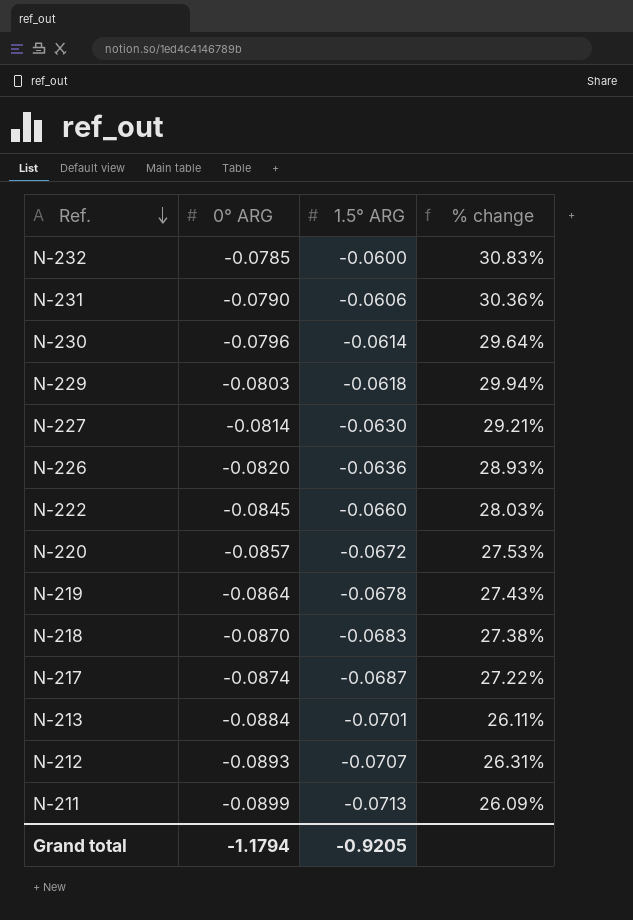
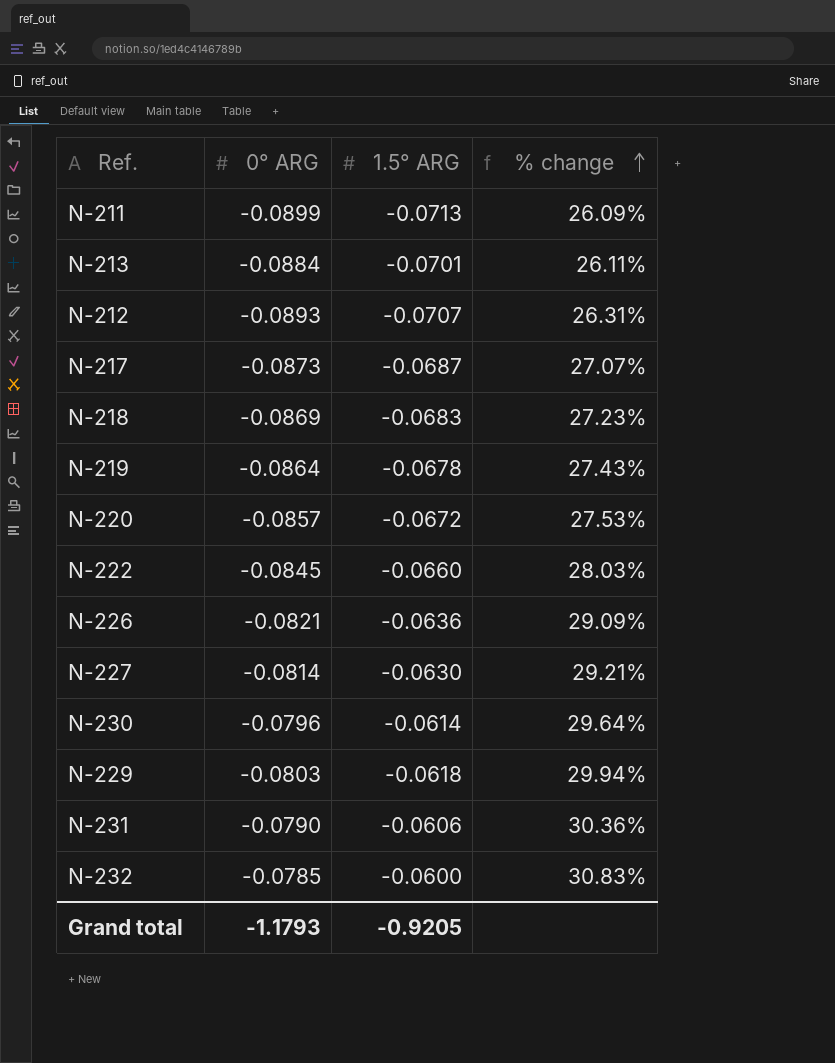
row order: Ref. descending -> % change ascending
N-217 | 0° ARG: -0.0874 -> -0.0873
N-217 | % change: 27.22% -> 27.07%
N-218 | 0° ARG: -0.0870 -> -0.0869
N-218 | % change: 27.38% -> 27.23%
N-226 | 0° ARG: -0.0820 -> -0.0821
N-226 | % change: 28.93% -> 29.09%
Grand total | 0° ARG: -1.1794 -> -1.1793

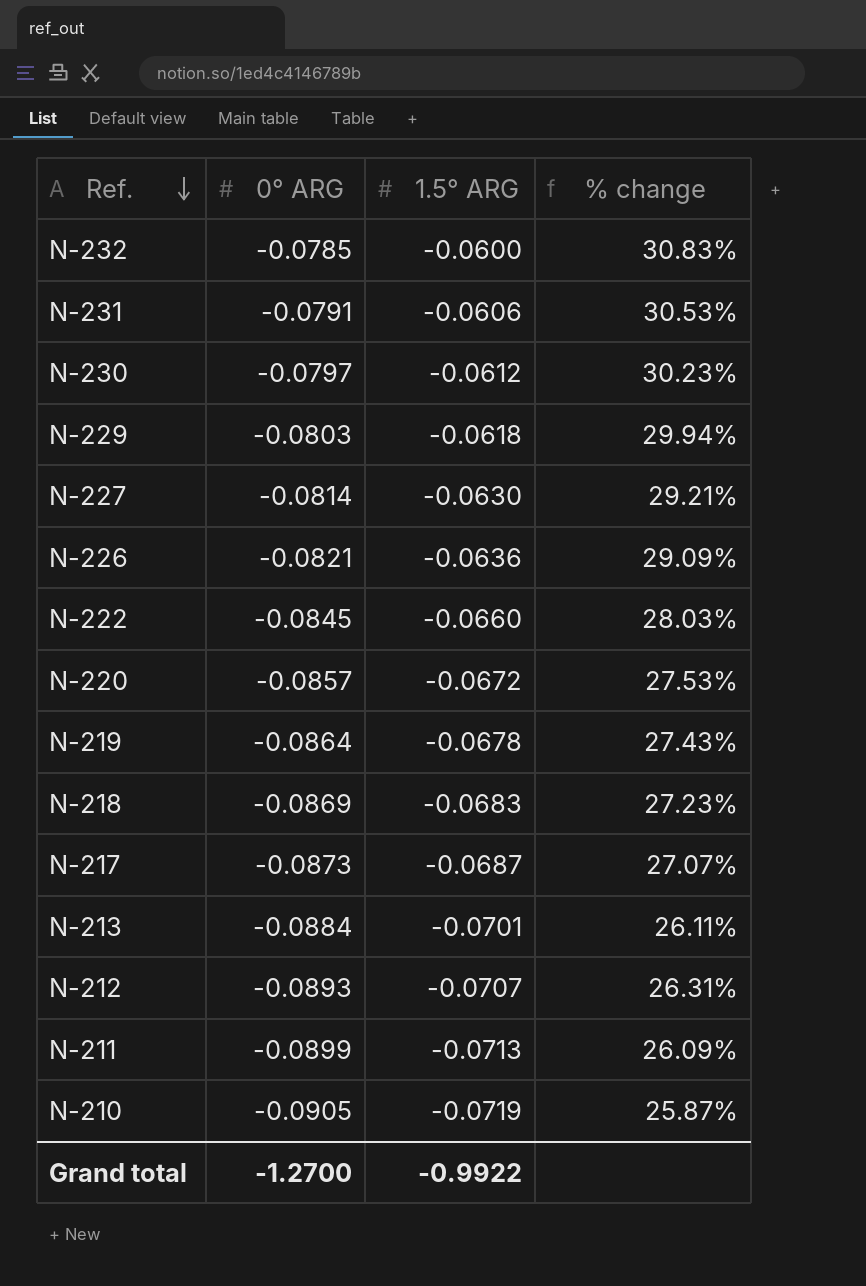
row order: % change ascending -> Ref. descending
N-231 | 0° ARG: -0.0790 -> -0.0791
N-231 | % change: 30.36% -> 30.53%
N-230 | 0° ARG: -0.0796 -> -0.0797
N-230 | 1.5° ARG: -0.0614 -> -0.0612
N-230 | % change: 29.64% -> 30.23%
row N-210: none -> -0.0905 | -0.0719 | 25.87%
Grand total | 0° ARG: -1.1793 -> -1.2700
Grand total | 1.5° ARG: -0.9205 -> -0.9922

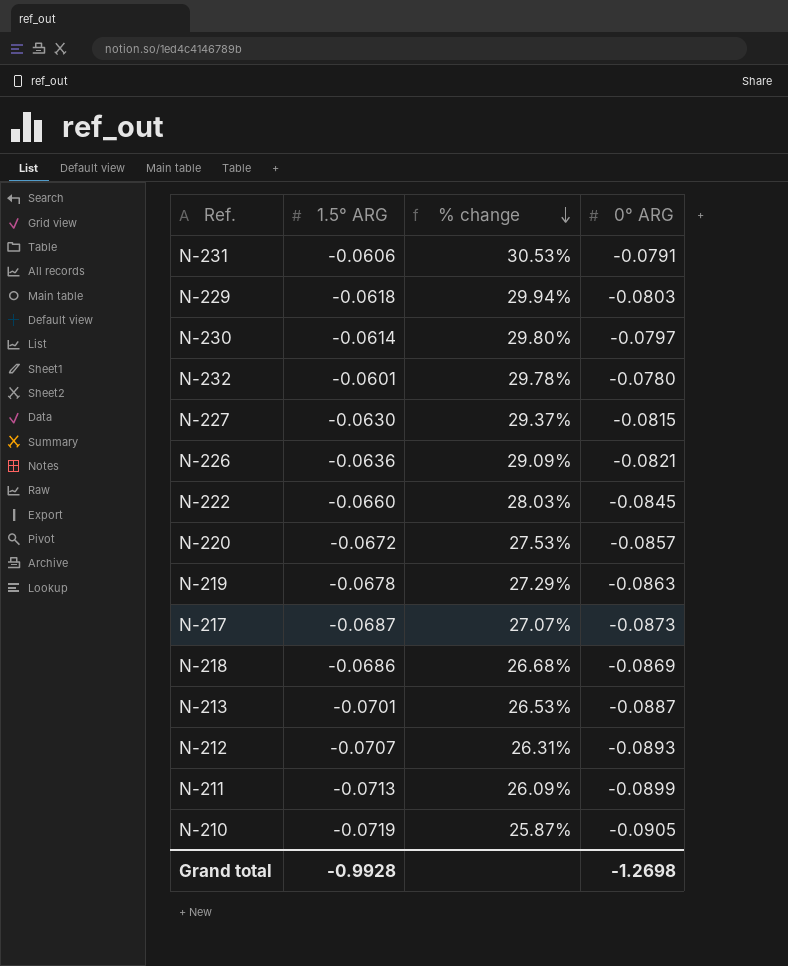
row order: Ref. descending -> % change descending
column 0° ARG | position: 2 -> 4
N-230 | 1.5° ARG: -0.0612 -> -0.0614
N-230 | % change: 30.23% -> 29.80%
N-232 | 1.5° ARG: -0.0600 -> -0.0601
N-232 | % change: 30.83% -> 29.78%
N-232 | 0° ARG: -0.0785 -> -0.0780
N-227 | % change: 29.21% -> 29.37%
N-227 | 0° ARG: -0.0814 -> -0.0815
N-219 | % change: 27.43% -> 27.29%
N-219 | 0° ARG: -0.0864 -> -0.0863
N-218 | 1.5° ARG: -0.0683 -> -0.0686
N-218 | % change: 27.23% -> 26.68%
N-213 | % change: 26.11% -> 26.53%
N-213 | 0° ARG: -0.0884 -> -0.0887
Grand total | 1.5° ARG: -0.9922 -> -0.9928
Grand total | 0° ARG: -1.2700 -> -1.2698

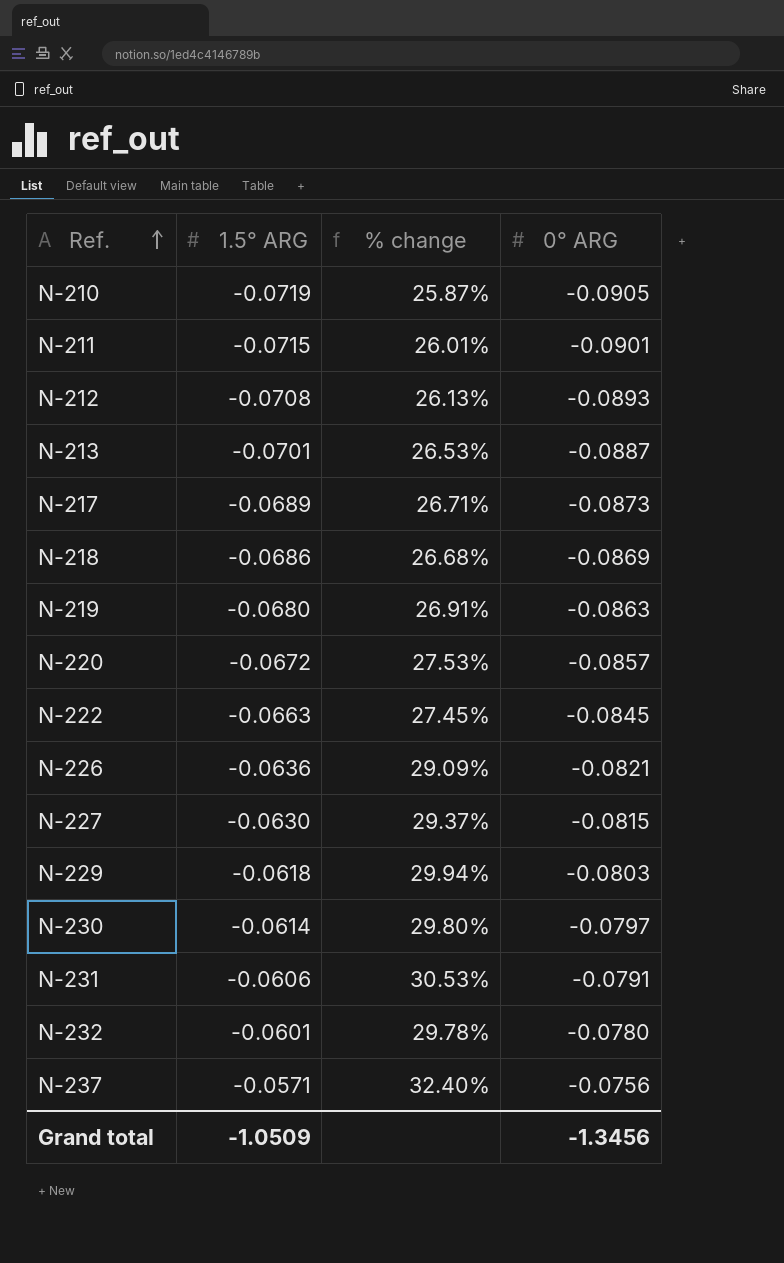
row order: % change descending -> Ref. ascending
N-211 | 1.5° ARG: -0.0713 -> -0.0715
N-211 | % change: 26.09% -> 26.01%
N-211 | 0° ARG: -0.0899 -> -0.0901
N-212 | 1.5° ARG: -0.0707 -> -0.0708
N-212 | % change: 26.31% -> 26.13%
N-217 | 1.5° ARG: -0.0687 -> -0.0689
N-217 | % change: 27.07% -> 26.71%
N-219 | 1.5° ARG: -0.0678 -> -0.0680
N-219 | % change: 27.29% -> 26.91%
N-222 | 1.5° ARG: -0.0660 -> -0.0663
N-222 | % change: 28.03% -> 27.45%
row N-237: none -> -0.0571 | 32.40% | -0.0756
Grand total | 1.5° ARG: -0.9928 -> -1.0509
Grand total | 0° ARG: -1.2698 -> -1.3456

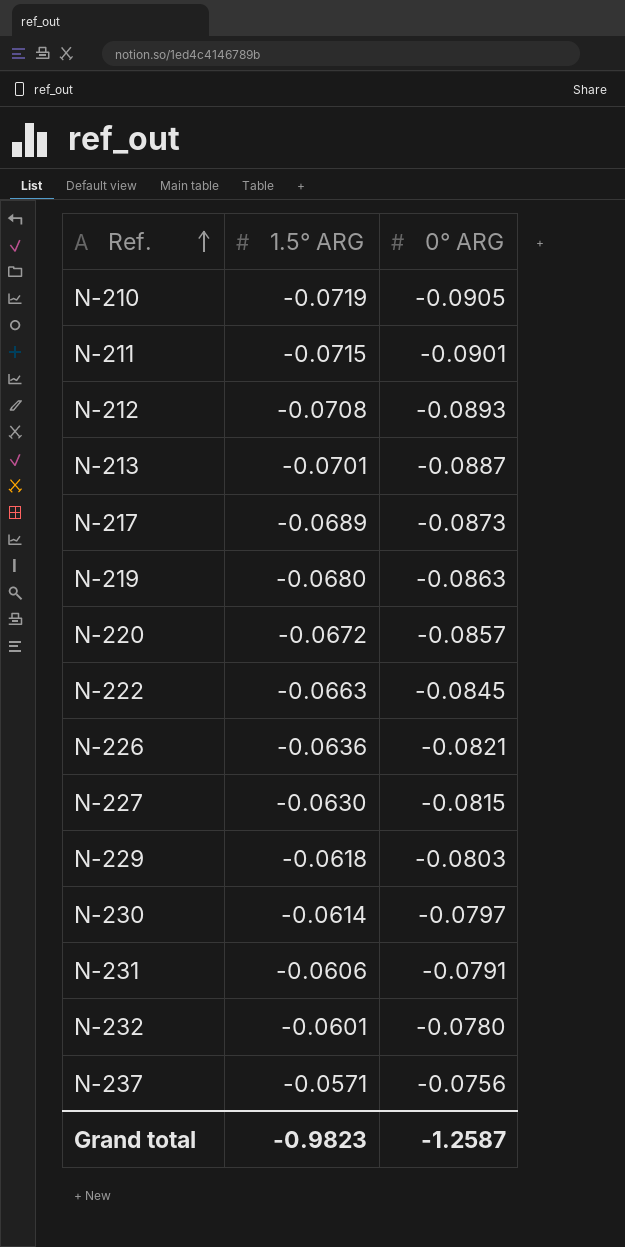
column % change | formula: ([0° ARG] - [1.5° ARG]) / [1.5° ARG] -> none
row N-218: -0.0686 | 26.68% | -0.0869 -> none
Grand total | 1.5° ARG: -1.0509 -> -0.9823
Grand total | 0° ARG: -1.3456 -> -1.2587

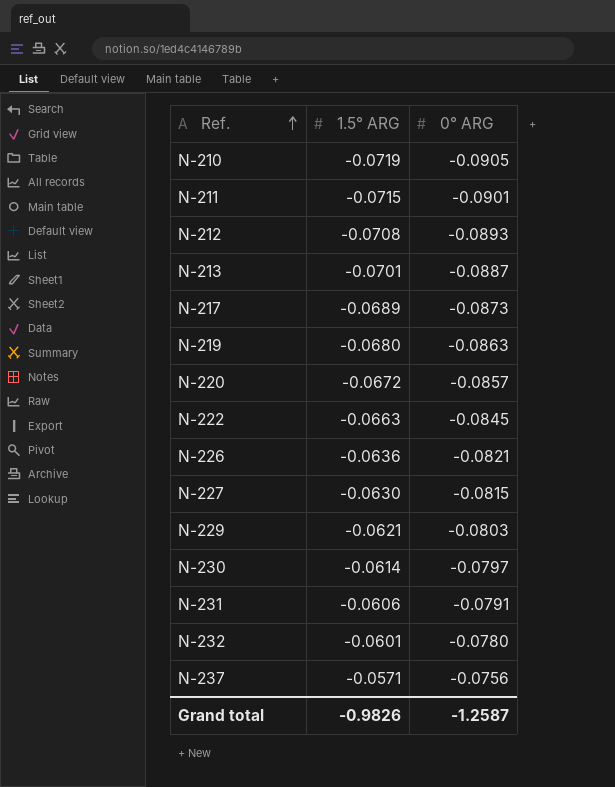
N-229 | 1.5° ARG: -0.0618 -> -0.0621
Grand total | 1.5° ARG: -0.9823 -> -0.9826

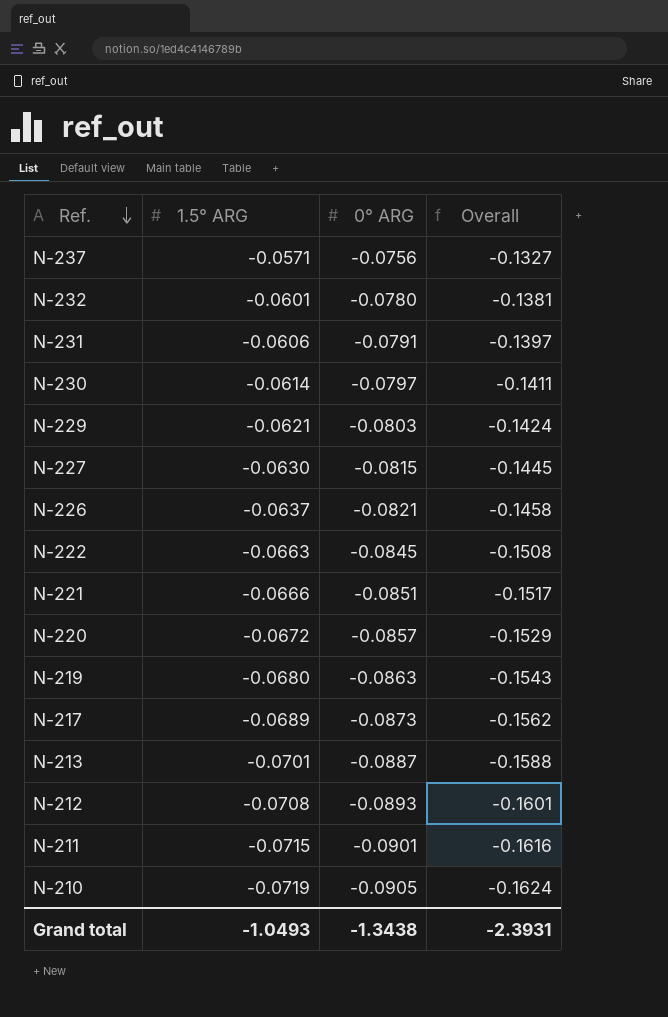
row order: Ref. ascending -> Ref. descending
column Overall | formula: none -> [1.5° ARG] + [0° ARG]
N-226 | 1.5° ARG: -0.0636 -> -0.0637
row N-221: none -> -0.0666 | -0.0851 | -0.1517
Grand total | 1.5° ARG: -0.9826 -> -1.0493
Grand total | 0° ARG: -1.2587 -> -1.3438

